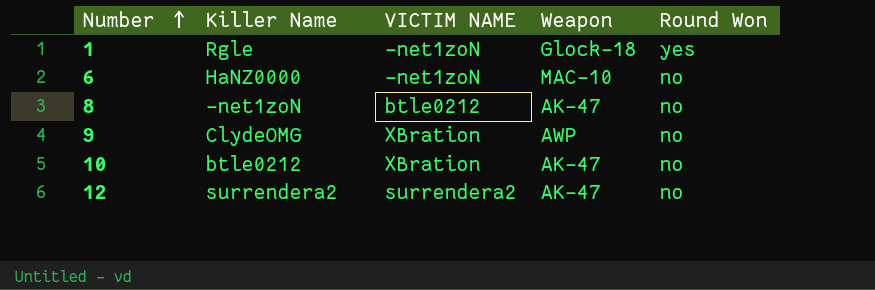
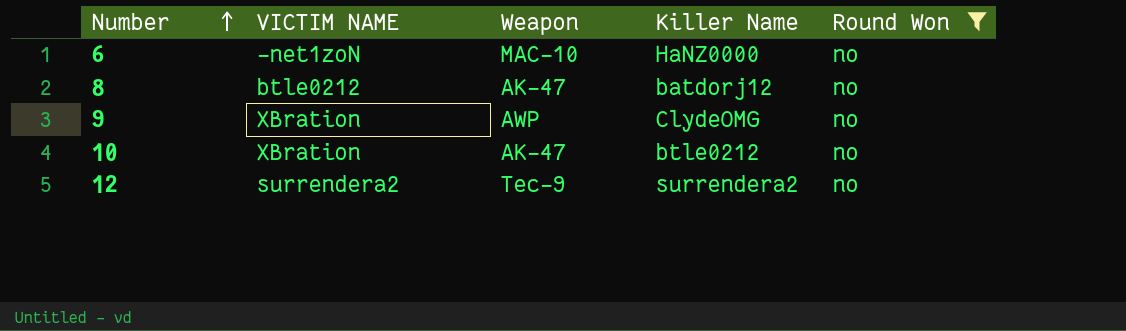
filter: none -> Round Won = no
column Killer Name | position: 2 -> 4
8 | Killer Name: -net1zoN -> batdorj12
12 | Weapon: AK-47 -> Tec-9

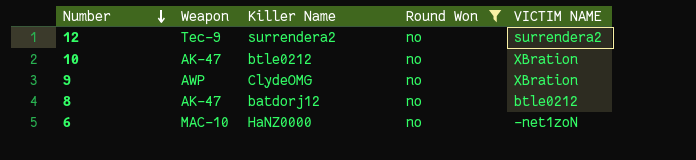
row order: Number ascending -> Number descending
column VICTIM NAME | position: 2 -> 5

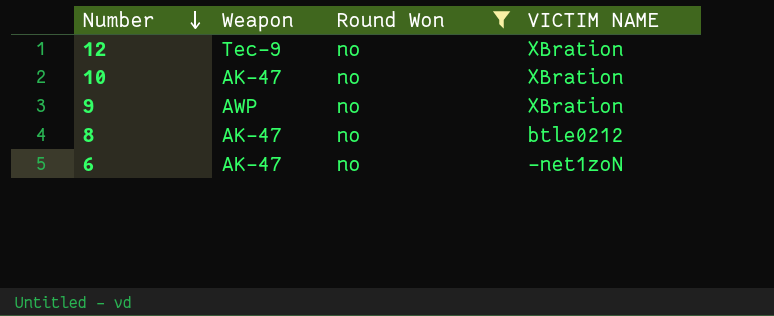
column Killer Name | position: 3 -> none
12 | VICTIM NAME: surrendera2 -> XBration
6 | Weapon: MAC-10 -> AK-47

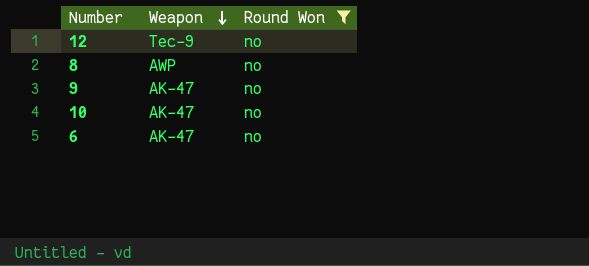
row order: Number descending -> Weapon descending
column VICTIM NAME | position: 4 -> none
8 | Weapon: AK-47 -> AWP
9 | Weapon: AWP -> AK-47

